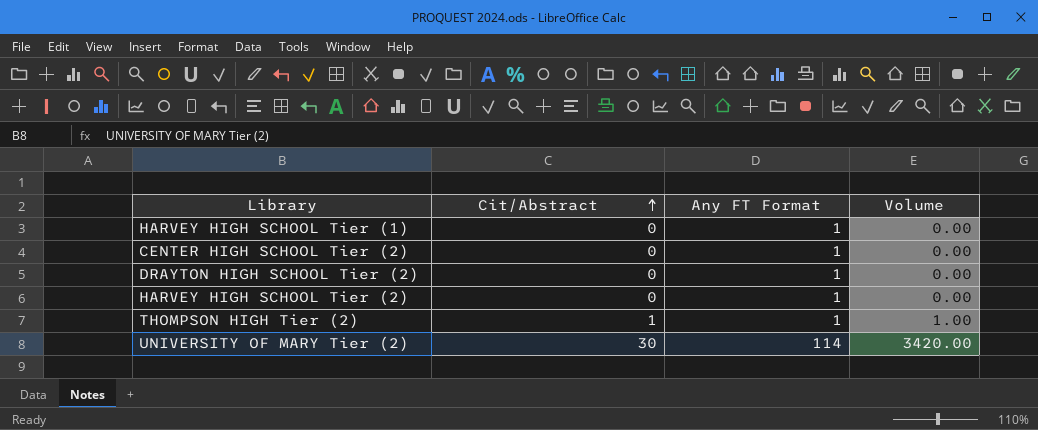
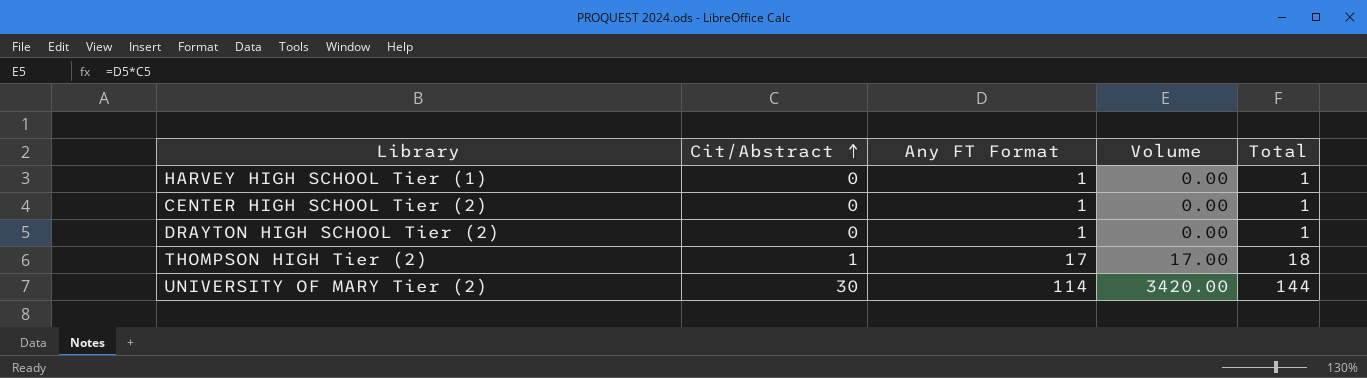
column Total | formula: none -> [Cit/Abstract] + [Any FT Format]
row HARVEY HIGH SCHOOL Tier (2): 0 | 1 | 0.00 -> none
THOMPSON HIGH Tier (2) | Any FT Format: 1 -> 17
THOMPSON HIGH Tier (2) | Volume: 1.00 -> 17.00

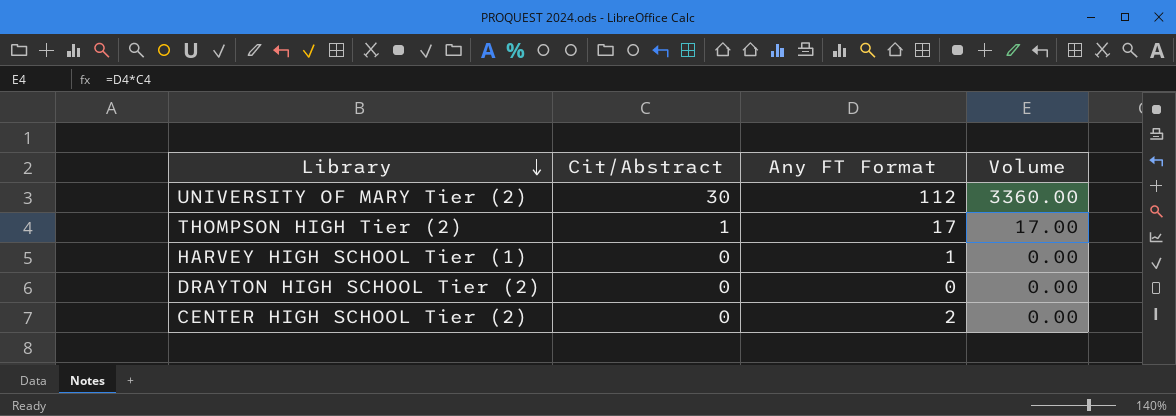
row order: Cit/Abstract ascending -> Library descending
column Total | formula: [Cit/Abstract] + [Any FT Format] -> none
UNIVERSITY OF MARY Tier (2) | Any FT Format: 114 -> 112
UNIVERSITY OF MARY Tier (2) | Volume: 3420.00 -> 3360.00
DRAYTON HIGH SCHOOL Tier (2) | Any FT Format: 1 -> 0
CENTER HIGH SCHOOL Tier (2) | Any FT Format: 1 -> 2

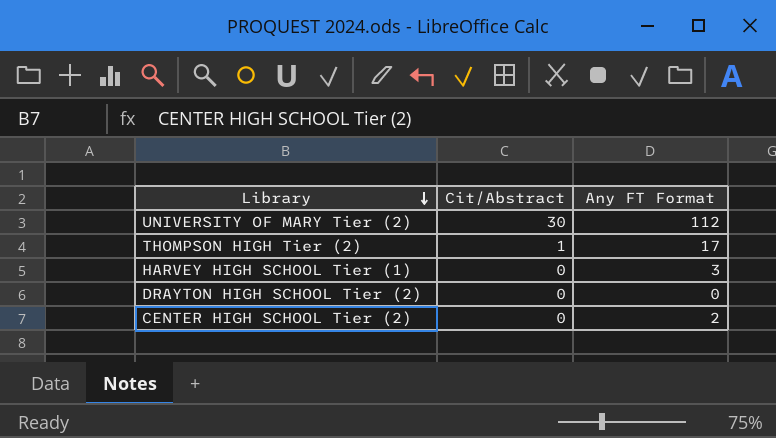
column Volume | formula: [Cit/Abstract] * [Any FT Format] -> none
HARVEY HIGH SCHOOL Tier (1) | Any FT Format: 1 -> 3

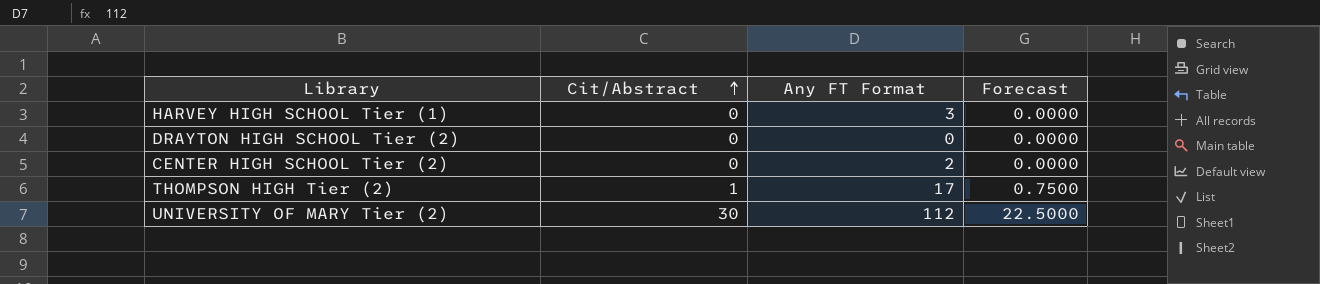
row order: Library descending -> Cit/Abstract ascending
column Forecast | formula: none -> [Cit/Abstract] * 0.75

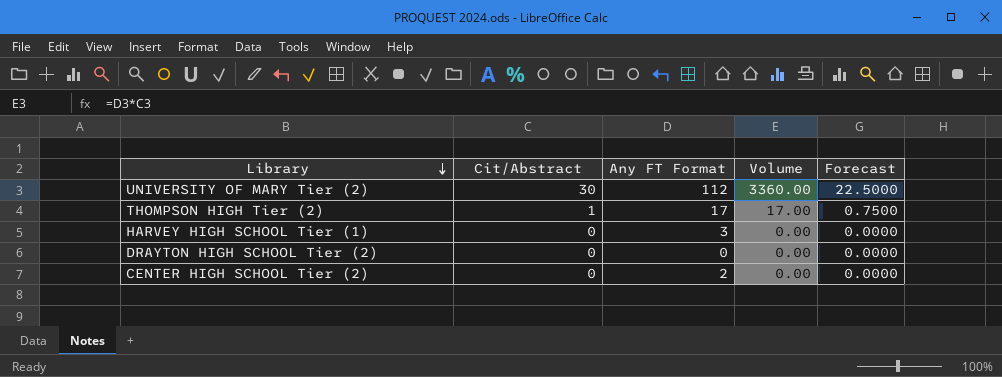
row order: Cit/Abstract ascending -> Library descending
column Volume | formula: none -> [Cit/Abstract] * [Any FT Format]

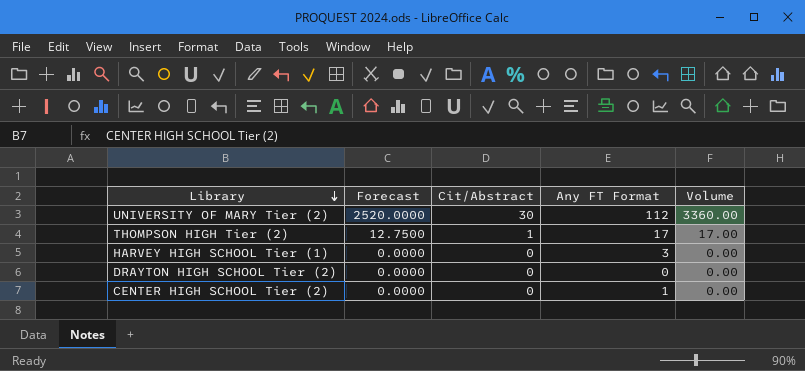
column Forecast | formula: [Cit/Abstract] * 0.75 -> [Volume] * 0.75
column Forecast | position: 5 -> 2
CENTER HIGH SCHOOL Tier (2) | Any FT Format: 2 -> 1

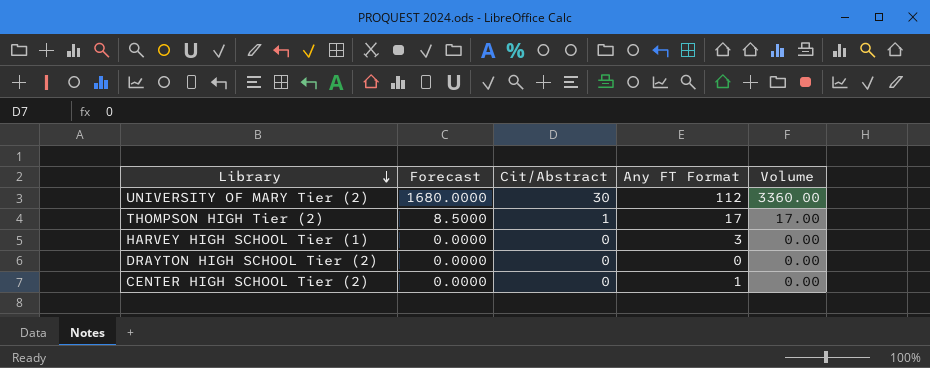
column Forecast | formula: [Volume] * 0.75 -> [Volume] * 0.5

